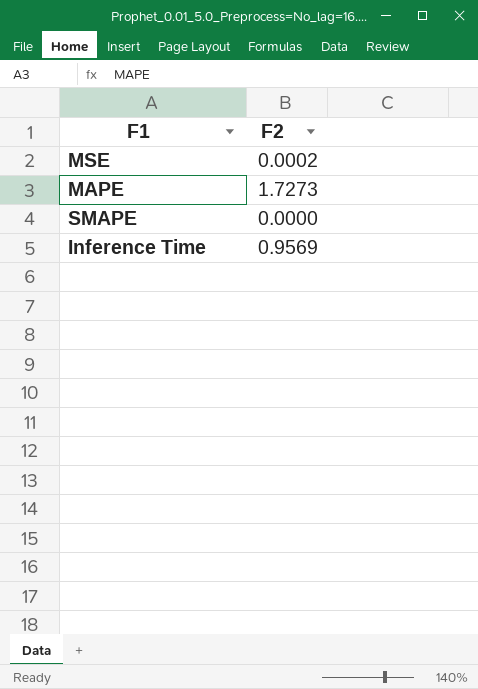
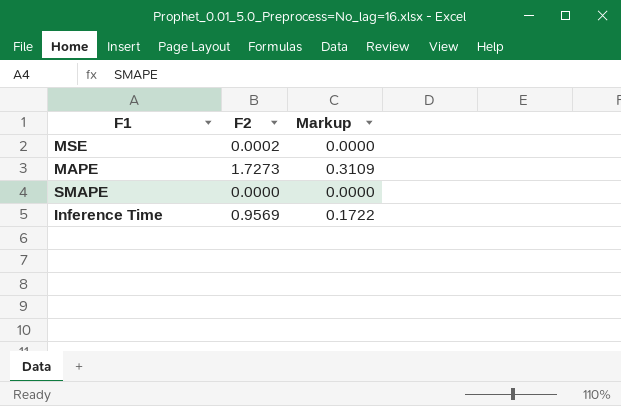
column Markup | formula: none -> [F2] * 0.18

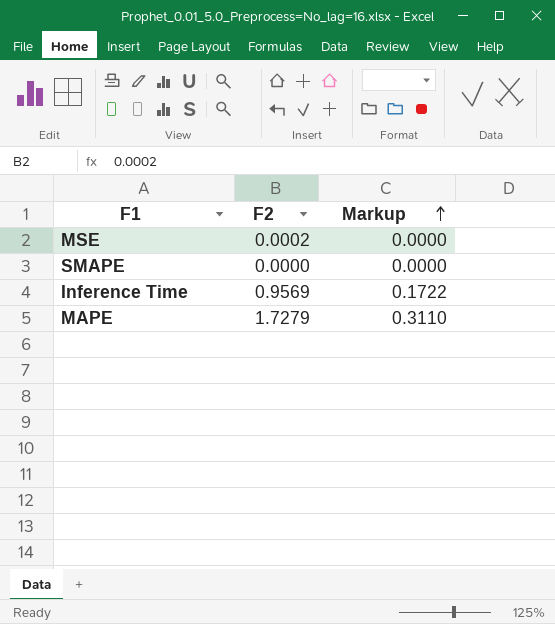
row order: none -> Markup ascending
MAPE | F2: 1.7273 -> 1.7279
MAPE | Markup: 0.3109 -> 0.3110

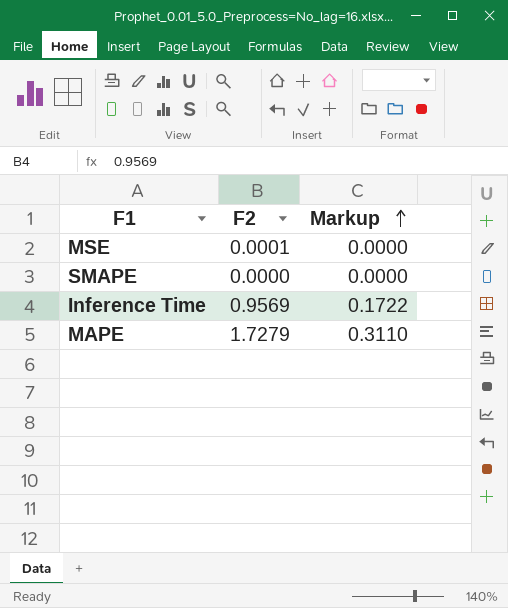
MSE | F2: 0.0002 -> 0.0001

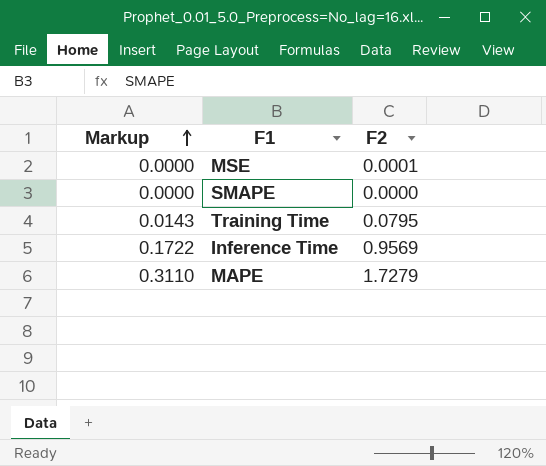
column Markup | position: 3 -> 1
row Training Time: none -> 0.0143 | 0.0795

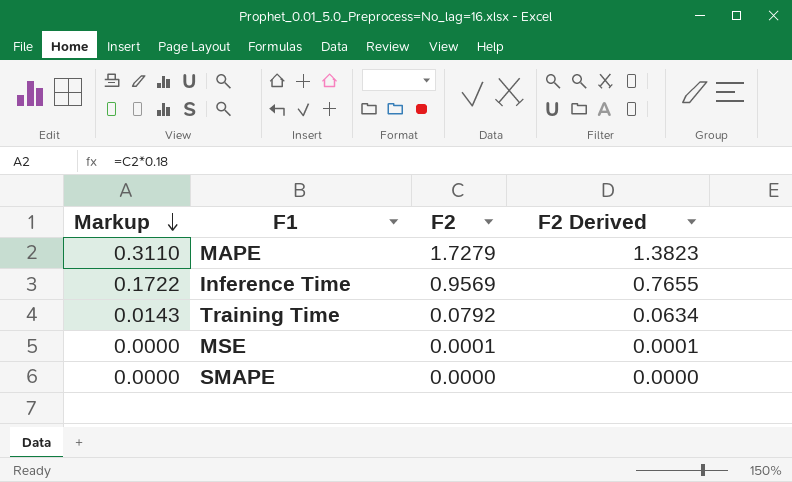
row order: Markup ascending -> Markup descending
column F2 Derived | formula: none -> [F2] * 0.8
Training Time | F2: 0.0795 -> 0.0792

